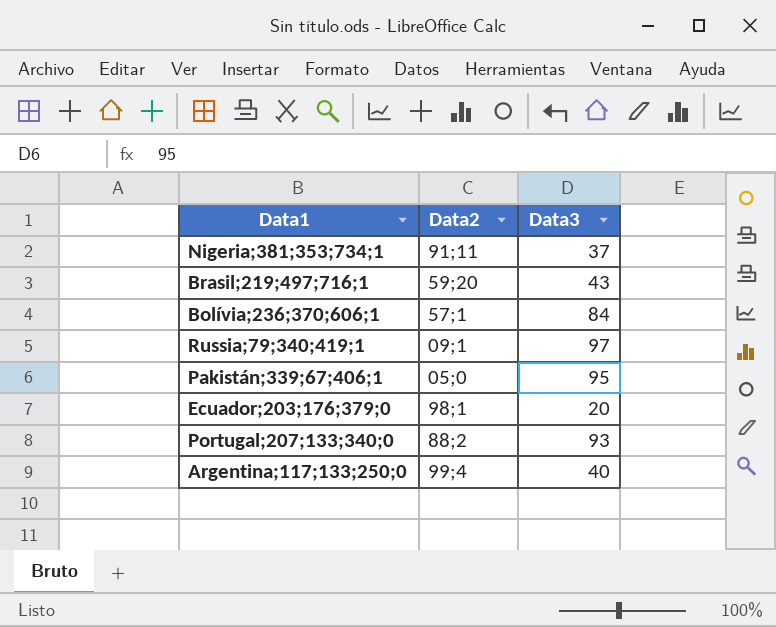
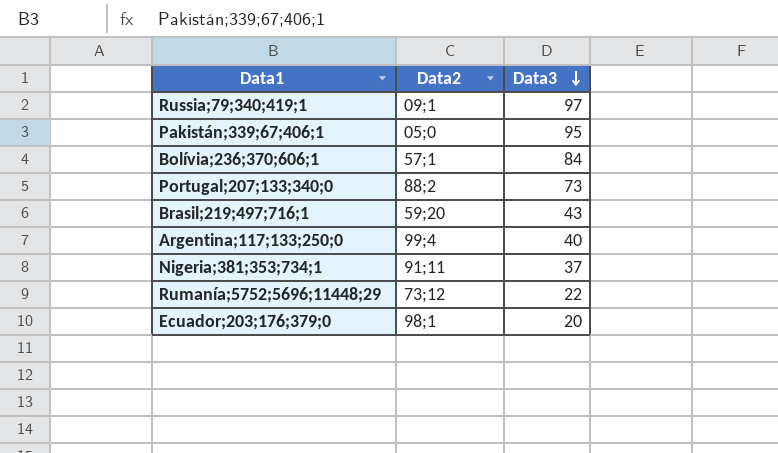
row order: none -> Data3 descending
Portugal;207;133;340;0 | Data3: 93 -> 73
row Rumanía;5752;5696;11448;29: none -> 73;12 | 22

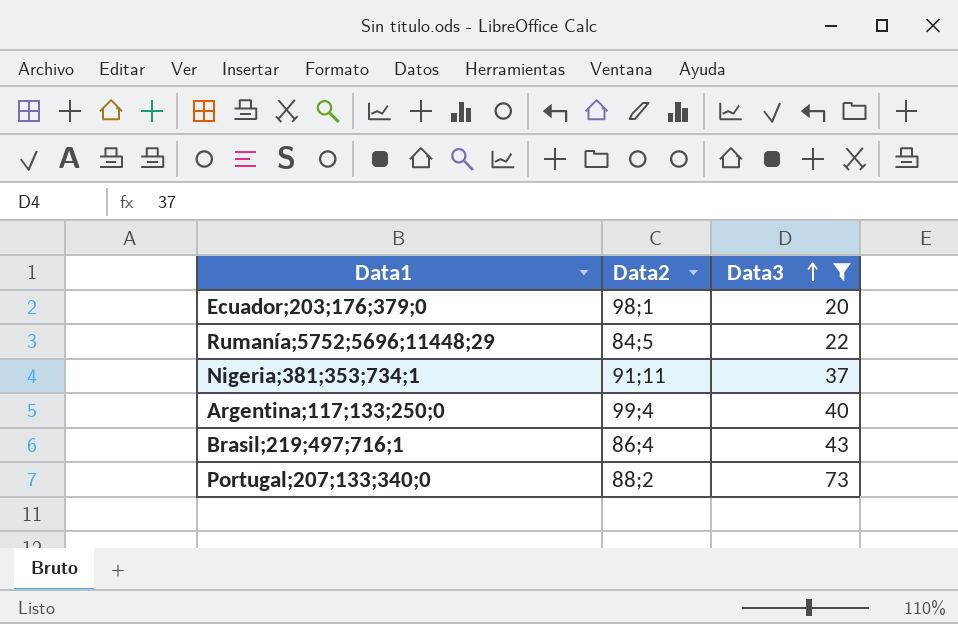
filter: none -> Data3 <= 73
row order: Data3 descending -> Data3 ascending
Rumanía;5752;5696;11448;29 | Data2: 73;12 -> 84;5
Brasil;219;497;716;1 | Data2: 59;20 -> 86;4

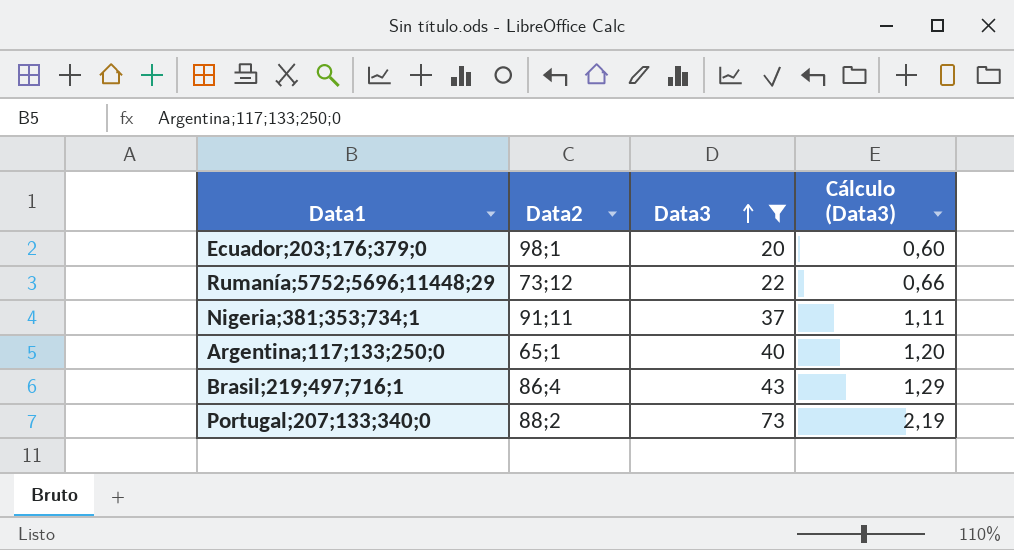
column Cálculo (Data3) | formula: none -> [Data3] * 0,03
Rumanía;5752;5696;11448;29 | Data2: 84;5 -> 73;12
Argentina;117;133;250;0 | Data2: 99;4 -> 65;1

